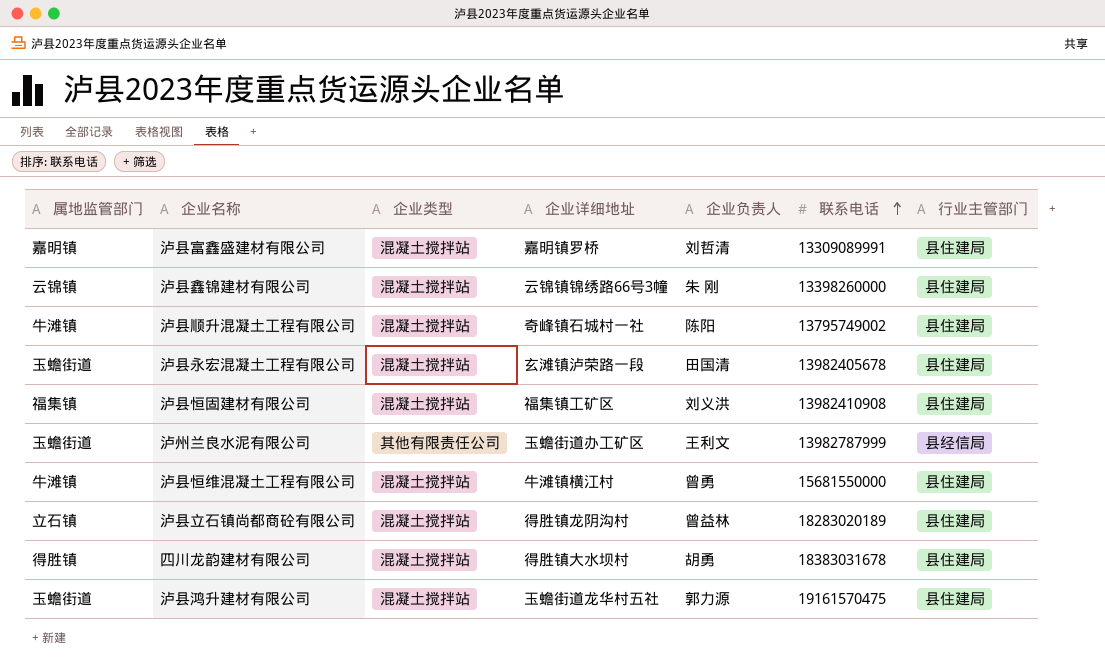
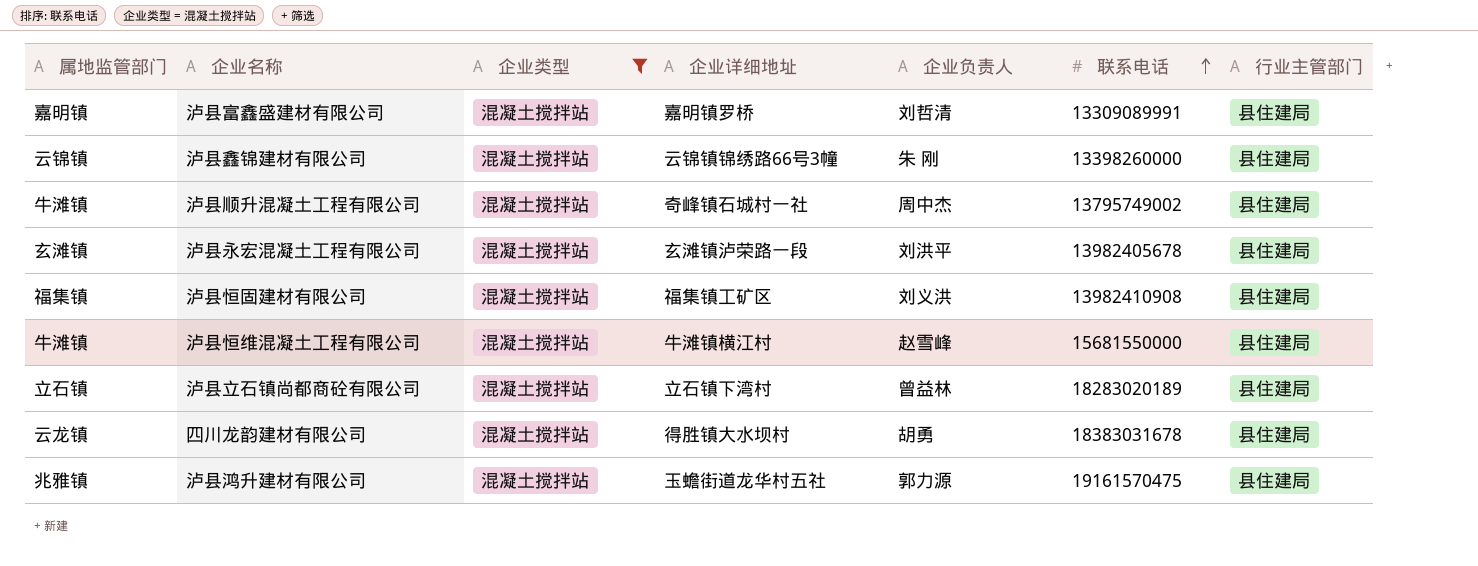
filter: none -> 企业类型 = 混凝土搅拌站
泸县顺升混凝土工程有限公司 | 企业负责人: 陈阳 -> 周中杰
泸县永宏混凝土工程有限公司 | 属地监管部门: 玉蟾街道 -> 玄滩镇
泸县永宏混凝土工程有限公司 | 企业负责人: 田国清 -> 刘洪平
泸县恒维混凝土工程有限公司 | 企业负责人: 曾勇 -> 赵雪峰
泸县立石镇尚都商砼有限公司 | 企业详细地址: 得胜镇龙阴沟村 -> 立石镇下湾村
四川龙韵建材有限公司 | 属地监管部门: 得胜镇 -> 云龙镇
泸县鸿升建材有限公司 | 属地监管部门: 玉蟾街道 -> 兆雅镇

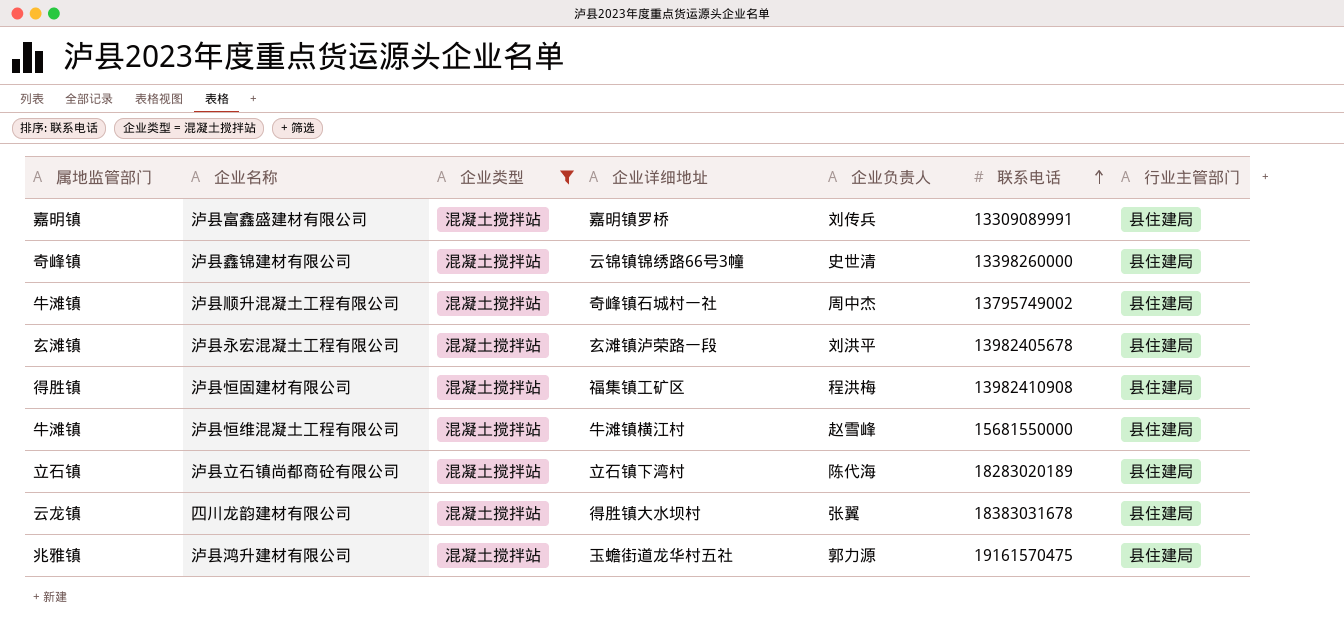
泸县富鑫盛建材有限公司 | 企业负责人: 刘哲清 -> 刘传兵
泸县鑫锦建材有限公司 | 属地监管部门: 云锦镇 -> 奇峰镇
泸县鑫锦建材有限公司 | 企业负责人: 朱 刚 -> 史世清
泸县恒固建材有限公司 | 属地监管部门: 福集镇 -> 得胜镇
泸县恒固建材有限公司 | 企业负责人: 刘义洪 -> 程洪梅
泸县立石镇尚都商砼有限公司 | 企业负责人: 曾益林 -> 陈代海
四川龙韵建材有限公司 | 企业负责人: 胡勇 -> 张翼

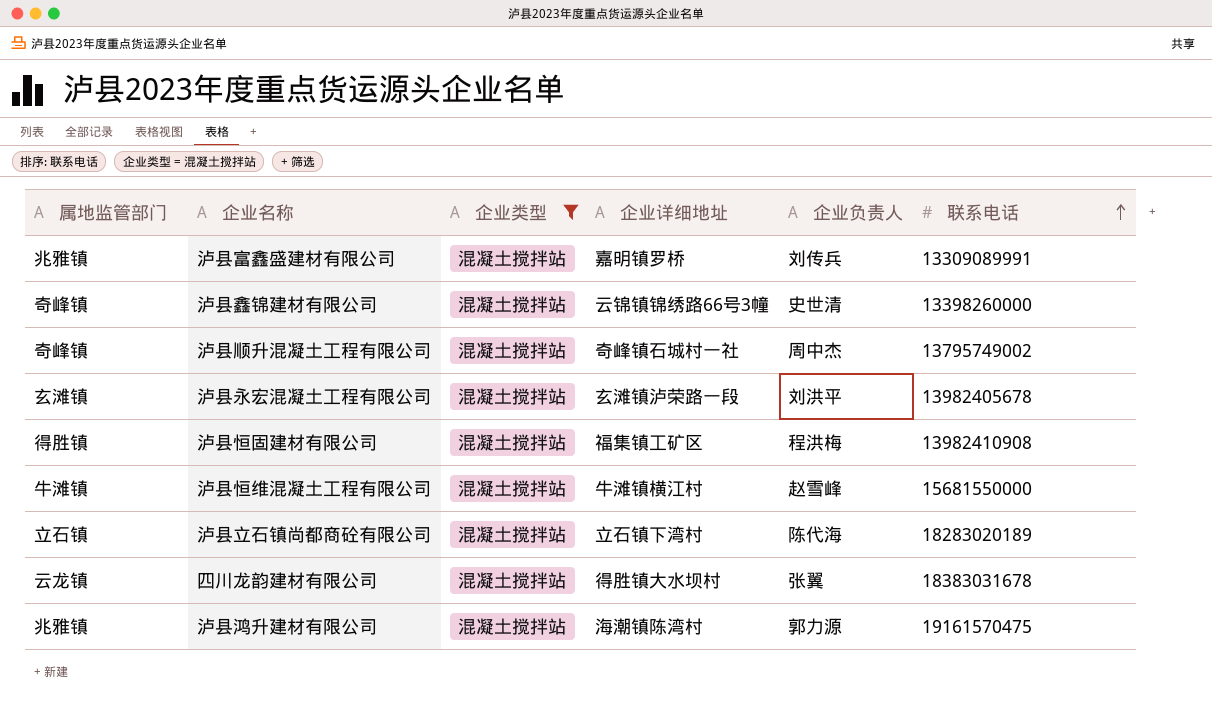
column 行业主管部门 | position: 7 -> none
泸县富鑫盛建材有限公司 | 属地监管部门: 嘉明镇 -> 兆雅镇
泸县顺升混凝土工程有限公司 | 属地监管部门: 牛滩镇 -> 奇峰镇
泸县鸿升建材有限公司 | 企业详细地址: 玉蟾街道龙华村五社 -> 海潮镇陈湾村

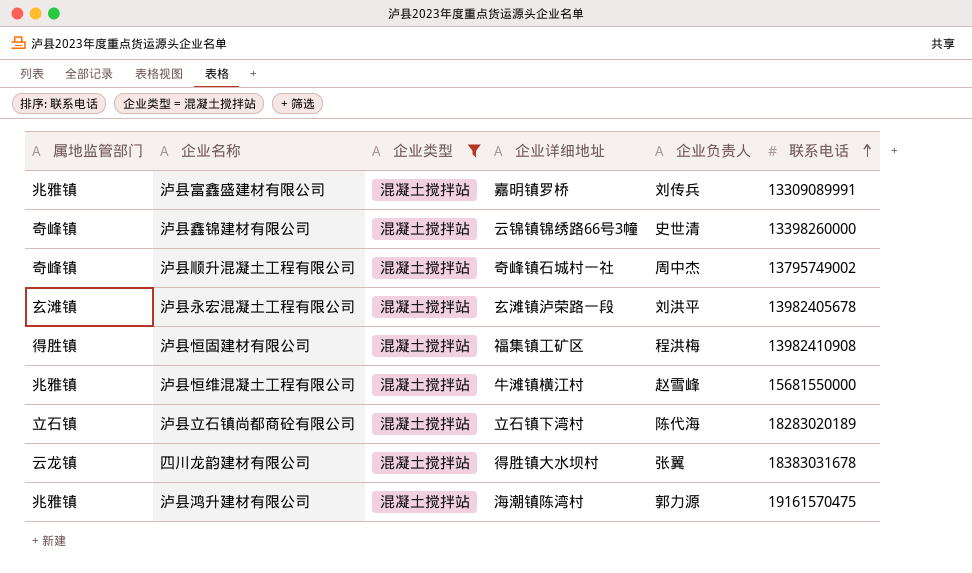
泸县恒维混凝土工程有限公司 | 属地监管部门: 牛滩镇 -> 兆雅镇

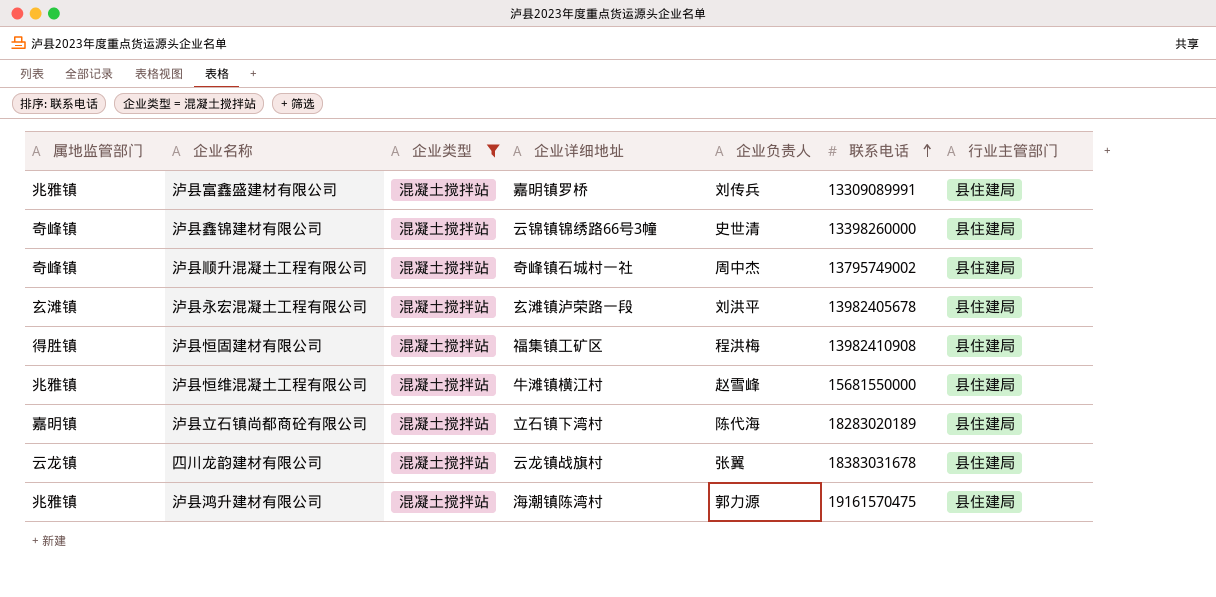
column 行业主管部门 | position: none -> 7
泸县立石镇尚都商砼有限公司 | 属地监管部门: 立石镇 -> 嘉明镇
四川龙韵建材有限公司 | 企业详细地址: 得胜镇大水坝村 -> 云龙镇战旗村

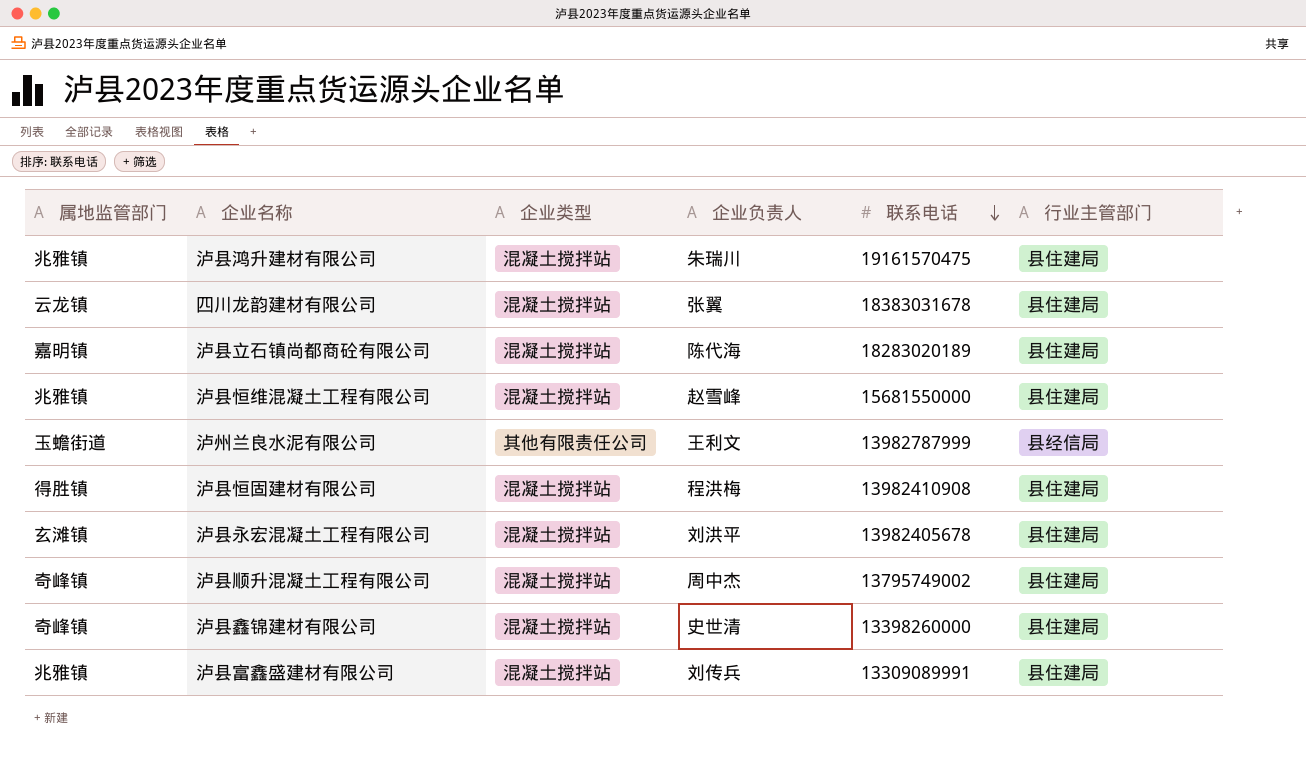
filter: 企业类型 = 混凝土搅拌站 -> none
row order: 联系电话 ascending -> 联系电话 descending
column 企业详细地址 | position: 4 -> none
泸县鸿升建材有限公司 | 企业负责人: 郭力源 -> 朱瑞川

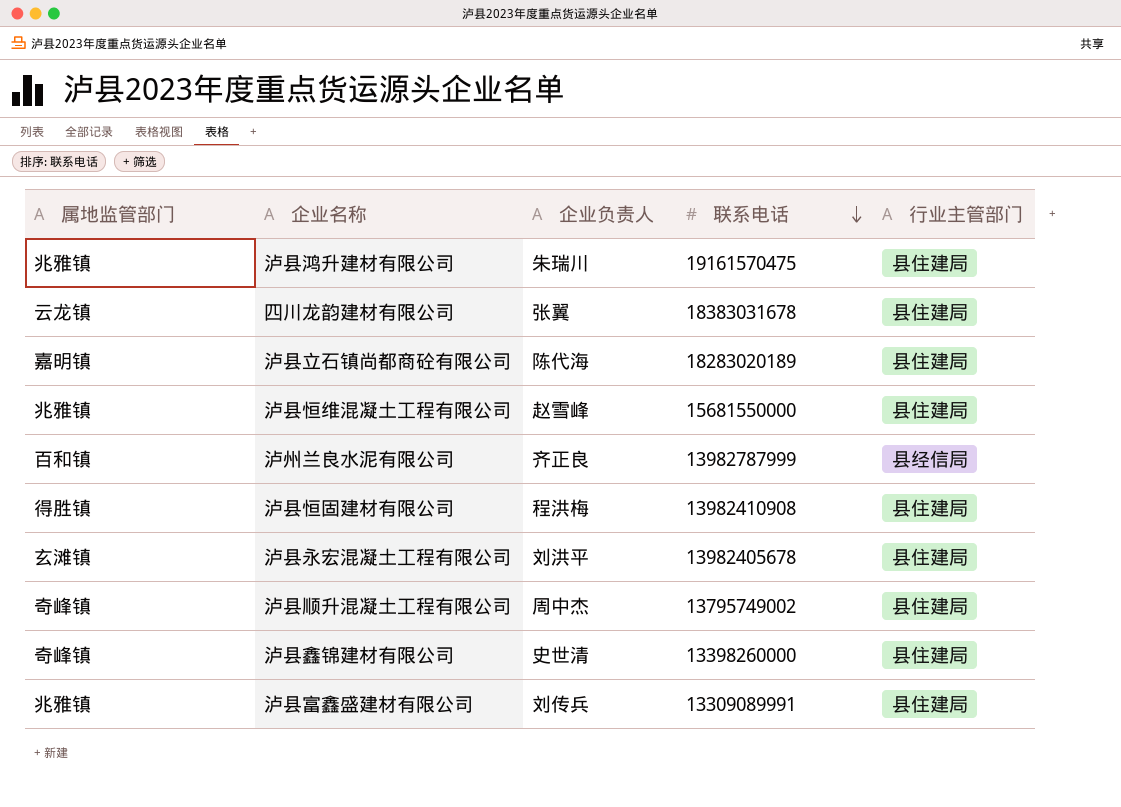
column 企业类型 | position: 3 -> none
泸州兰良水泥有限公司 | 属地监管部门: 玉蟾街道 -> 百和镇
泸州兰良水泥有限公司 | 企业负责人: 王利文 -> 齐正良

